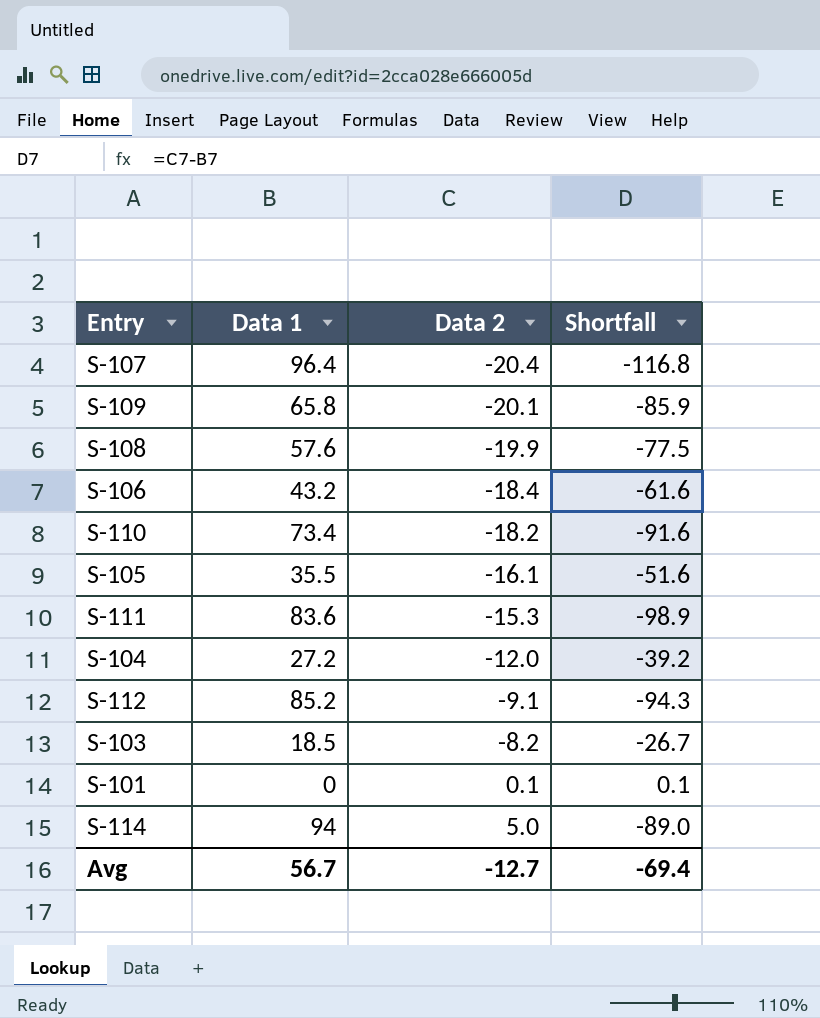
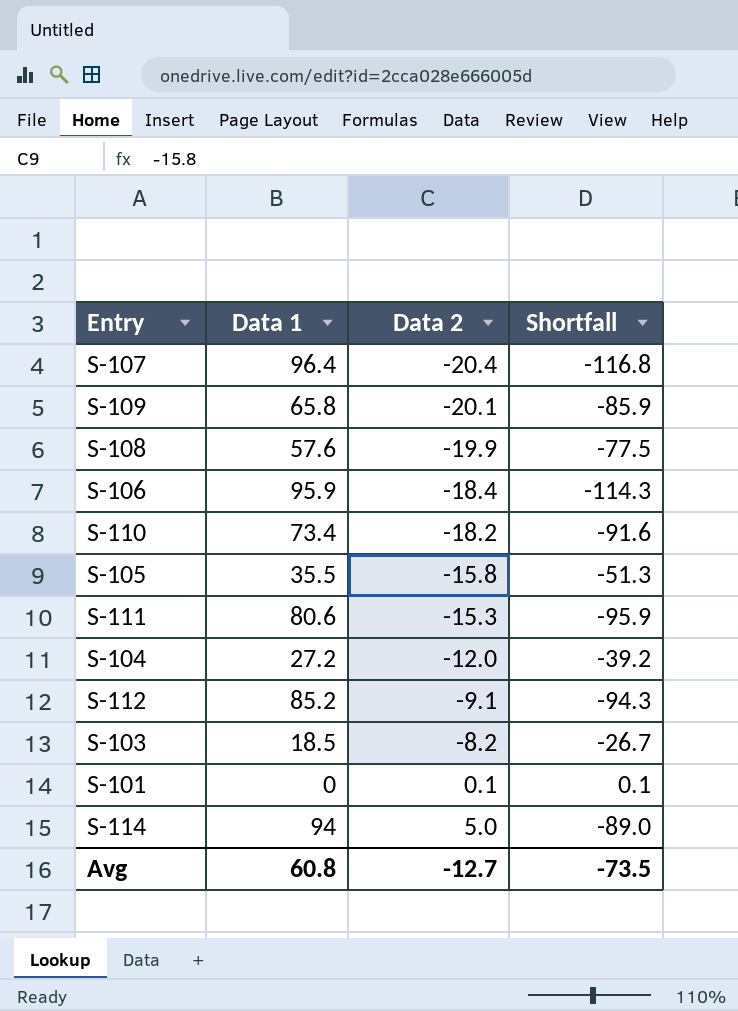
S-106 | Data 1: 43.2 -> 95.9
S-106 | Shortfall: -61.6 -> -114.3
S-105 | Data 2: -16.1 -> -15.8
S-105 | Shortfall: -51.6 -> -51.3
S-111 | Data 1: 83.6 -> 80.6
S-111 | Shortfall: -98.9 -> -95.9
Avg | Data 1: 56.7 -> 60.8
Avg | Shortfall: -69.4 -> -73.5

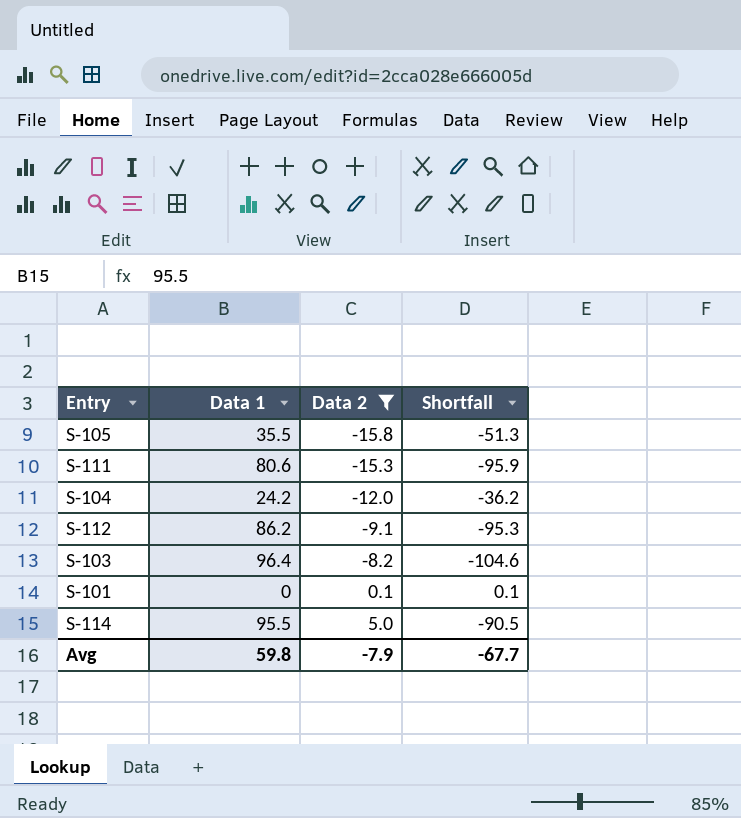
filter: none -> Data 2 >= -15.8
S-104 | Data 1: 27.2 -> 24.2
S-104 | Shortfall: -39.2 -> -36.2
S-112 | Data 1: 85.2 -> 86.2
S-112 | Shortfall: -94.3 -> -95.3
S-103 | Data 1: 18.5 -> 96.4
S-103 | Shortfall: -26.7 -> -104.6
S-114 | Data 1: 94 -> 95.5
S-114 | Shortfall: -89.0 -> -90.5
Avg | Data 1: 60.8 -> 59.8
Avg | Data 2: -12.7 -> -7.9
Avg | Shortfall: -73.5 -> -67.7

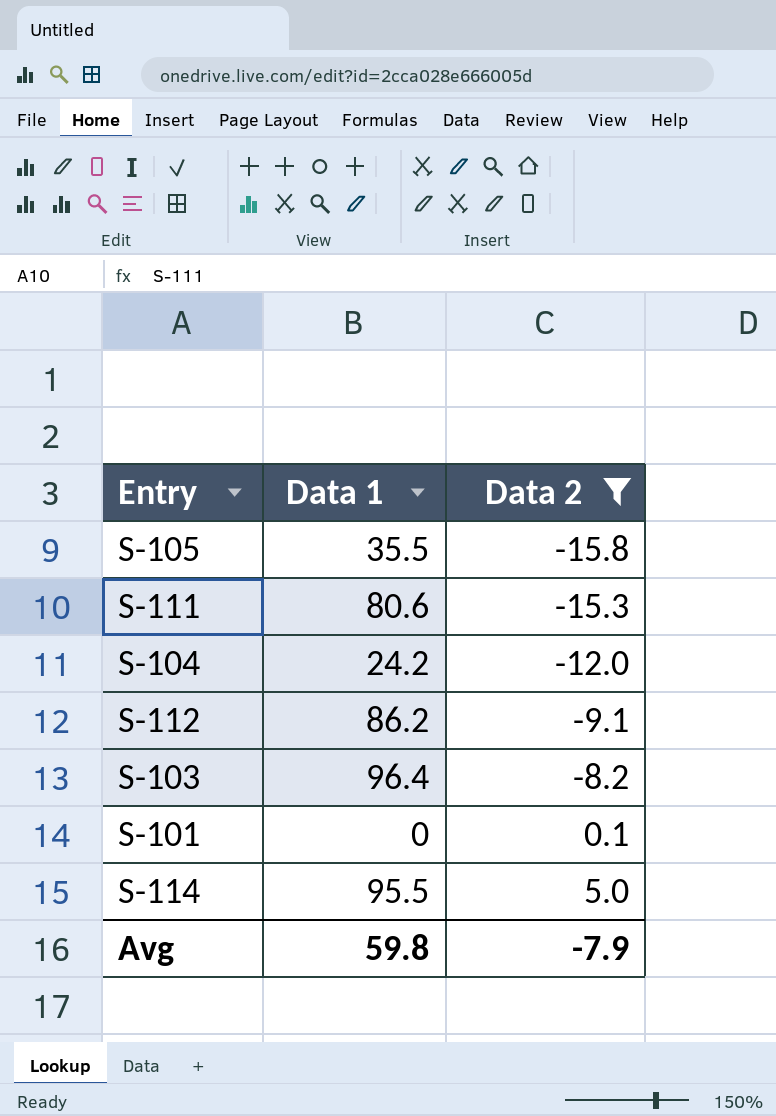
column Shortfall | formula: [Data 2] - [Data 1] -> none

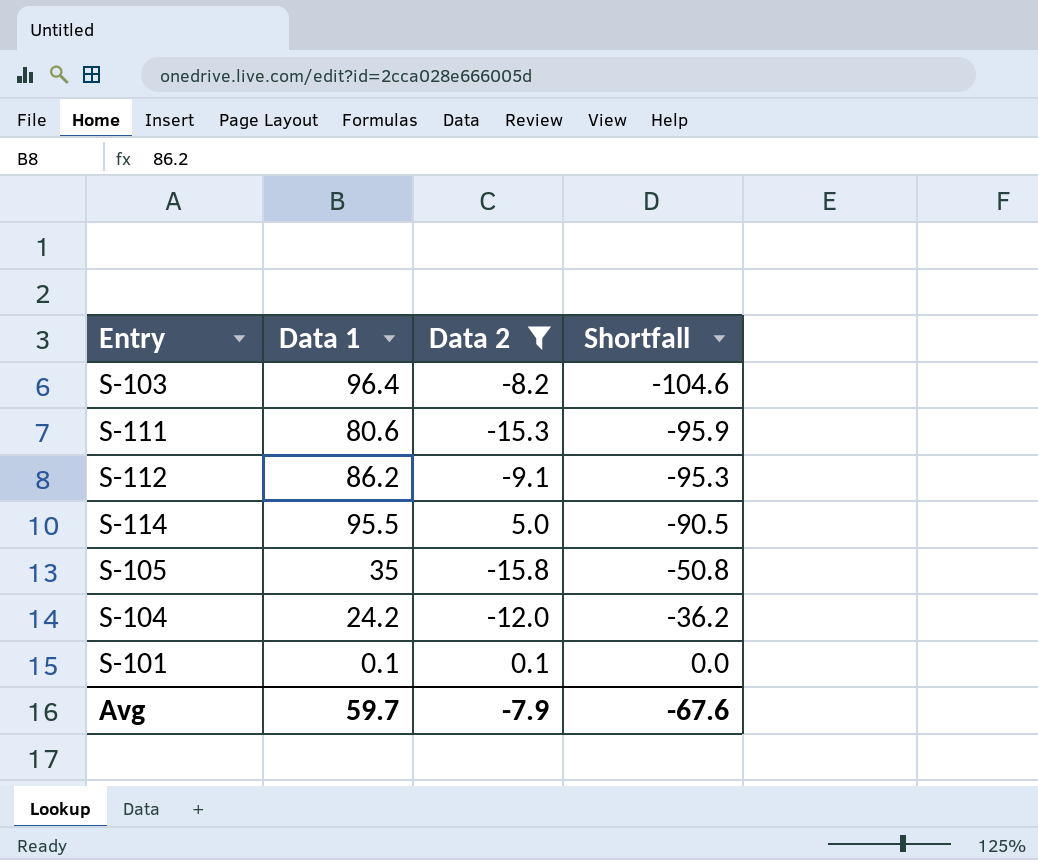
row order: Data 2 ascending -> Shortfall ascending
column Shortfall | formula: none -> [Data 2] - [Data 1]
S-105 | Data 1: 35.5 -> 35
S-101 | Data 1: 0 -> 0.1
Avg | Data 1: 59.8 -> 59.7

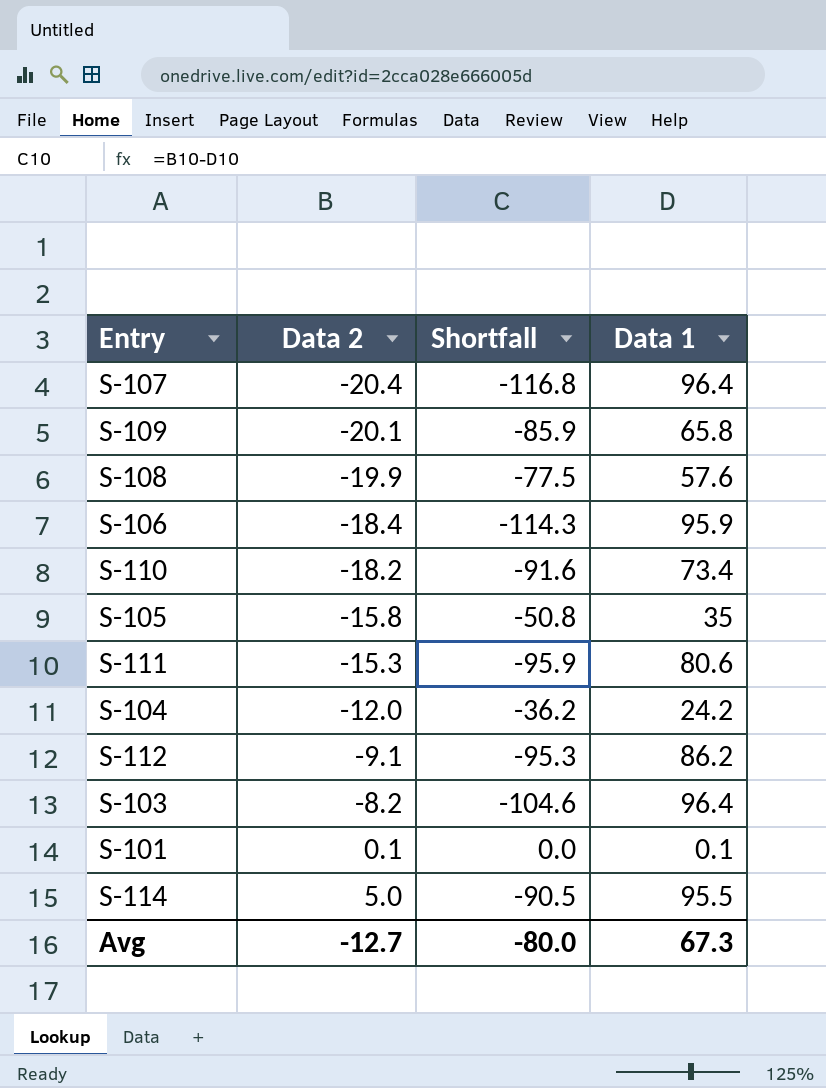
filter: Data 2 >= -15.8 -> none
row order: Shortfall ascending -> Data 2 ascending
column Data 1 | position: 2 -> 4
Avg | Data 2: -7.9 -> -12.7
Avg | Shortfall: -67.6 -> -80.0
Avg | Data 1: 59.7 -> 67.3

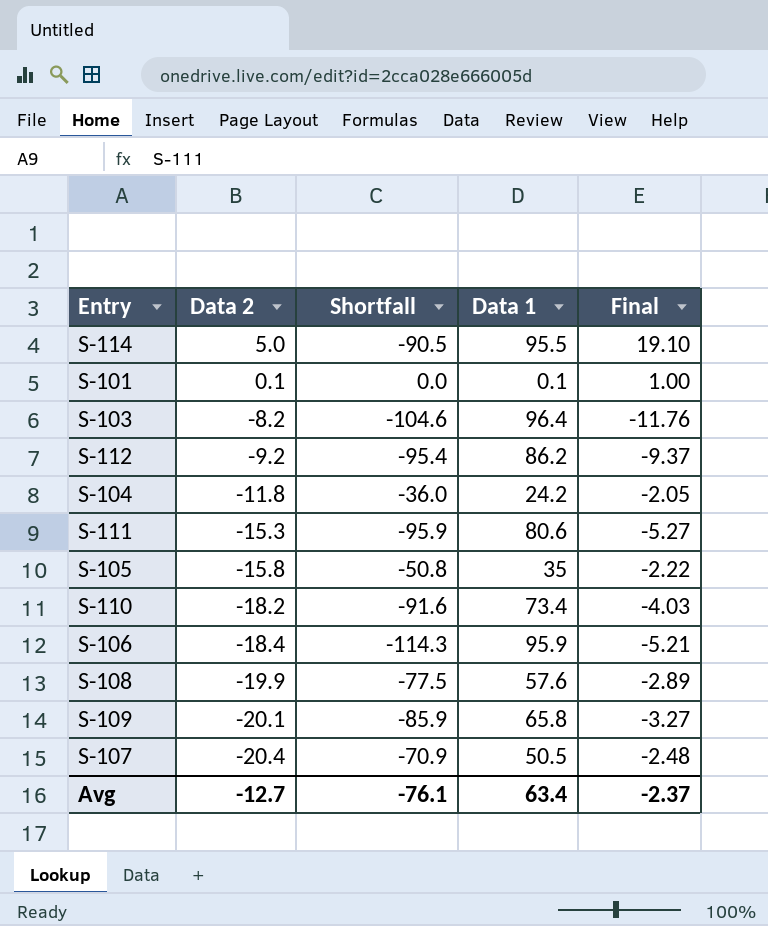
row order: Data 2 ascending -> Data 2 descending
column Final | formula: none -> [Data 1] / [Data 2]
S-112 | Data 2: -9.1 -> -9.2
S-112 | Shortfall: -95.3 -> -95.4
S-104 | Data 2: -12.0 -> -11.8
S-104 | Shortfall: -36.2 -> -36.0
S-107 | Shortfall: -116.8 -> -70.9
S-107 | Data 1: 96.4 -> 50.5
Avg | Shortfall: -80.0 -> -76.1
Avg | Data 1: 67.3 -> 63.4

